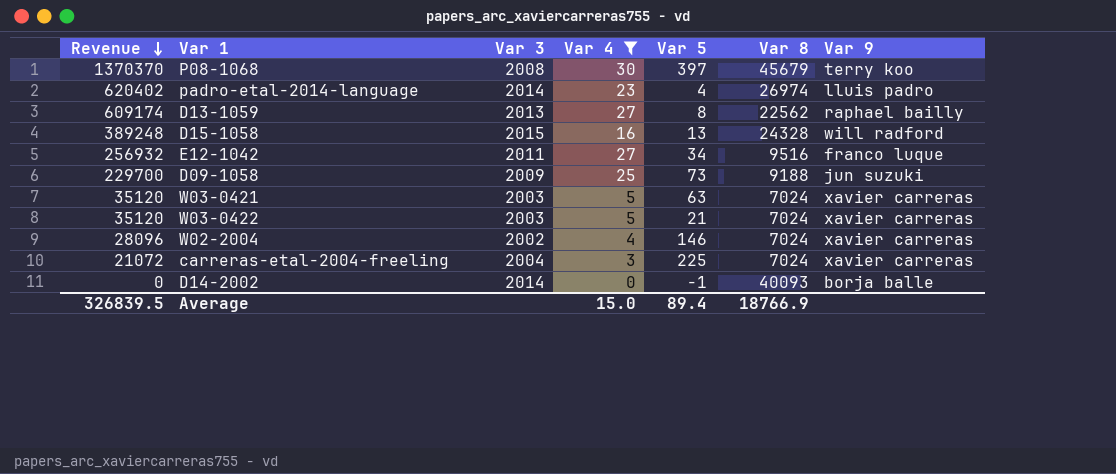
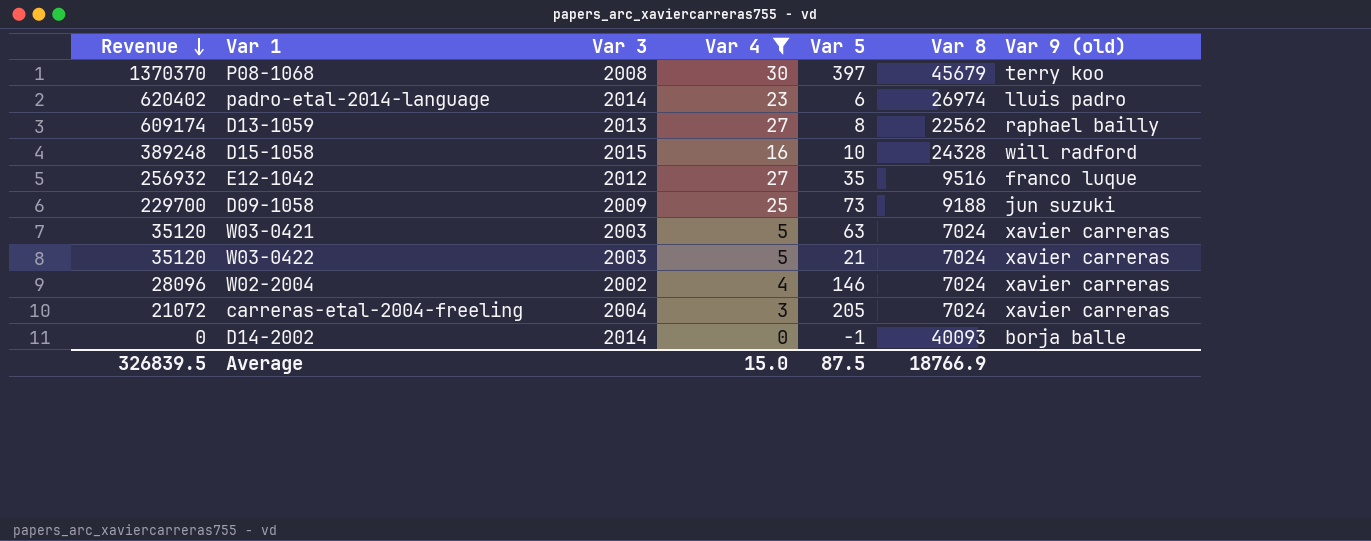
column name: Var 9 -> Var 9 (old)
padro-etal-2014-language | Var 5: 4 -> 6
D15-1058 | Var 5: 13 -> 10
E12-1042 | Var 3: 2011 -> 2012
E12-1042 | Var 5: 34 -> 35
carreras-etal-2004-freeling | Var 5: 225 -> 205
Average | Var 5: 89.4 -> 87.5

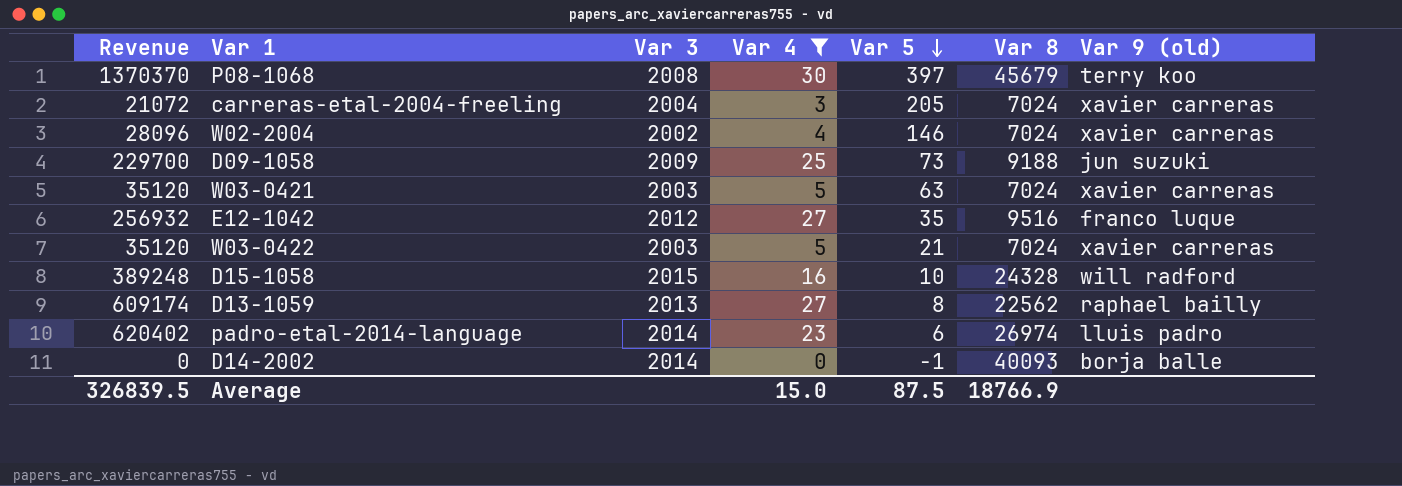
row order: Revenue descending -> Var 5 descending

